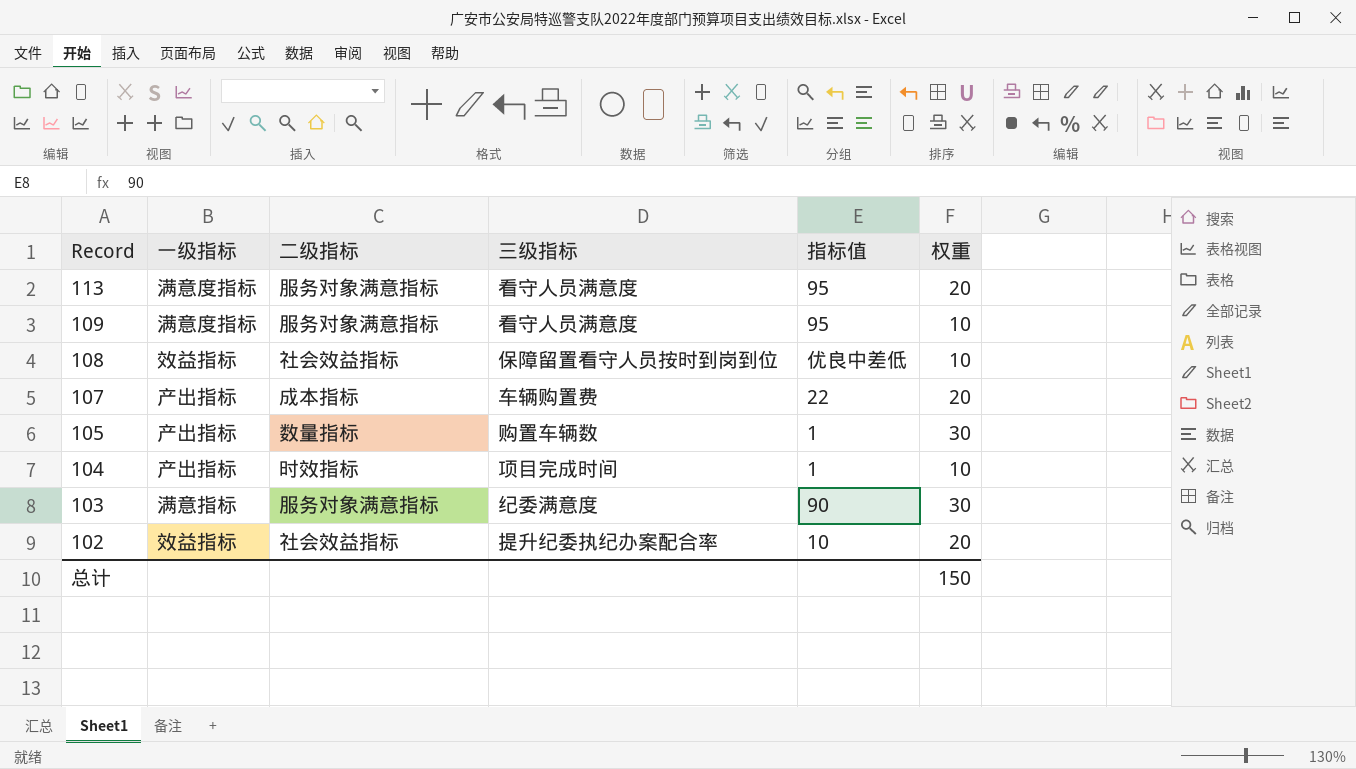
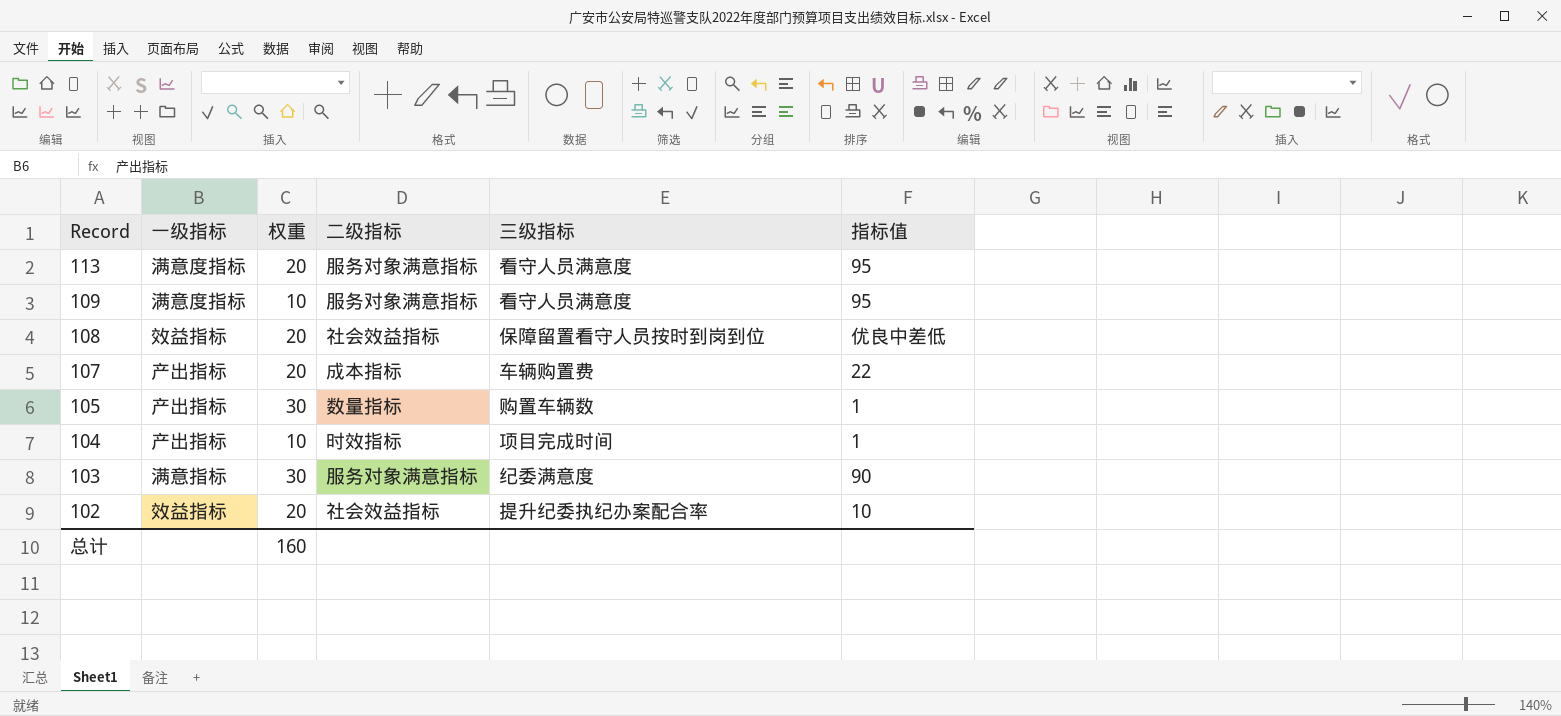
column 权重 | position: 6 -> 3
108 | 权重: 10 -> 20
总计 | 权重: 150 -> 160

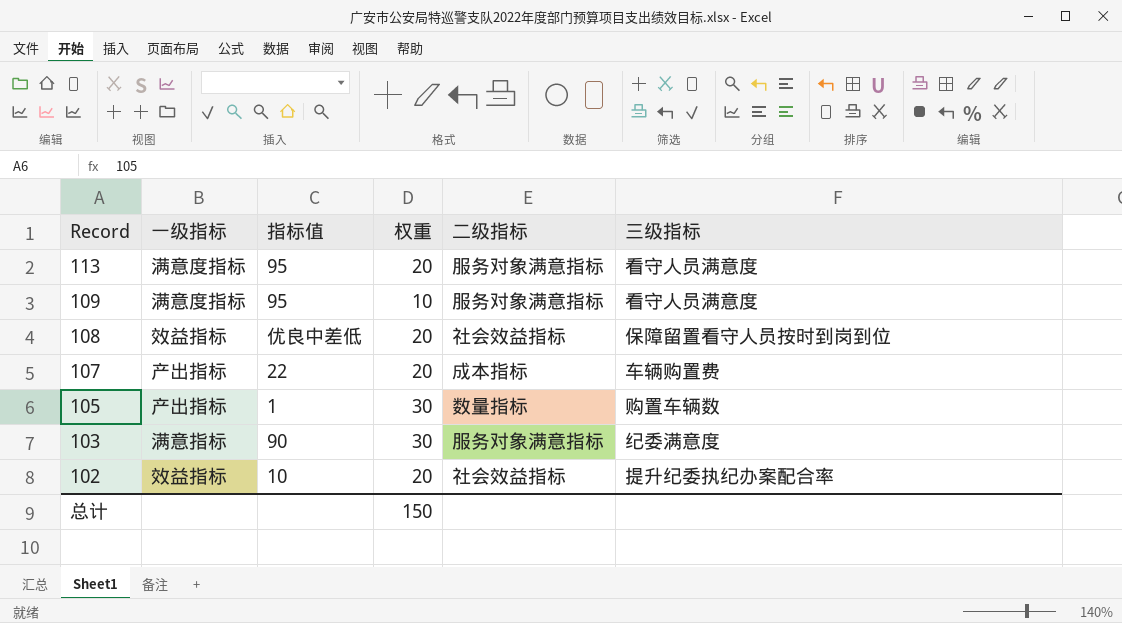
column 指标值 | position: 6 -> 3
row 104: 产出指标 | 10 | 时效指标 | 项目完成时间 | 1 -> none
总计 | 权重: 160 -> 150

